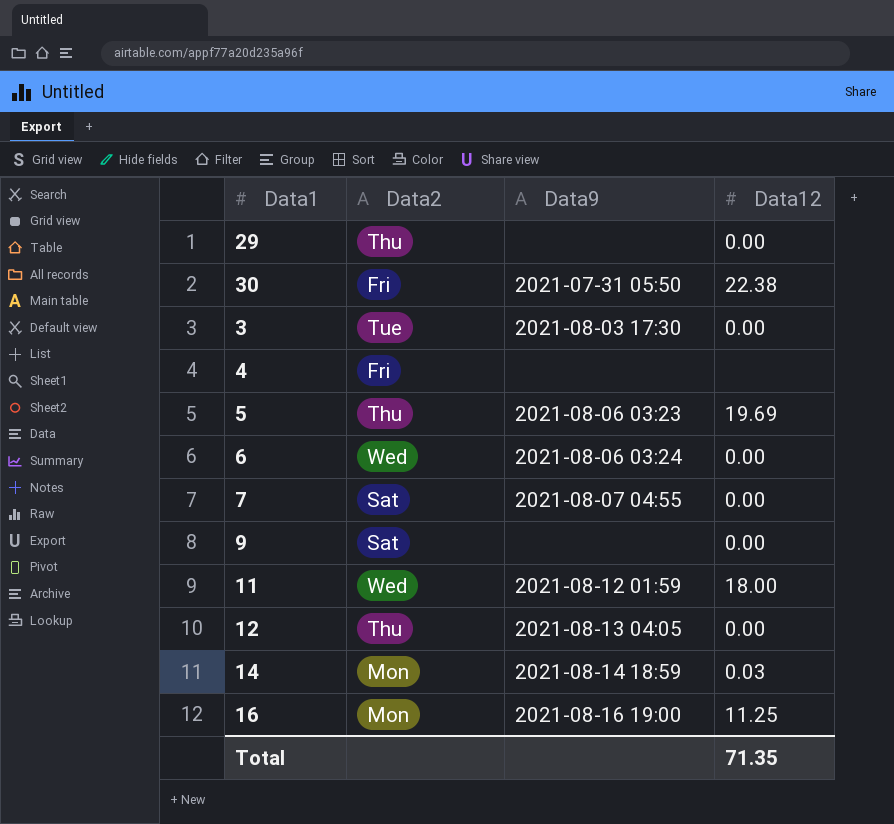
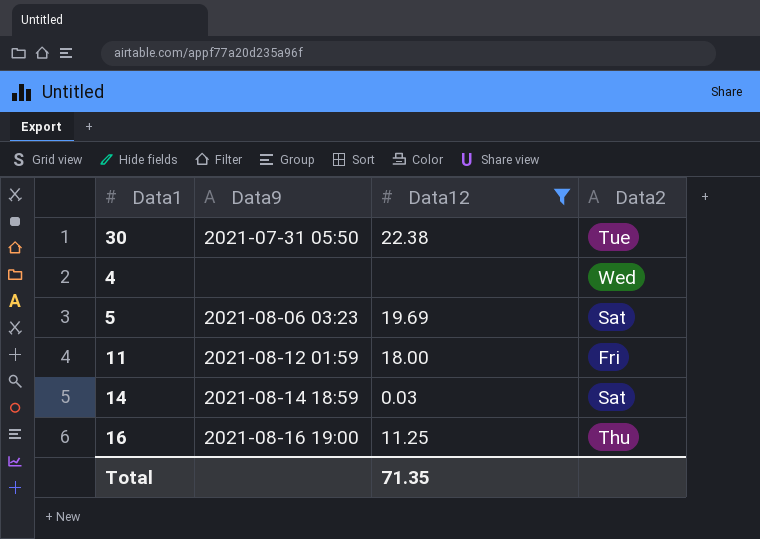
filter: none -> Data12 != 0.00
column Data2 | position: 2 -> 4
30 | Data2: Fri -> Tue
4 | Data2: Fri -> Wed
5 | Data2: Thu -> Sat
11 | Data2: Wed -> Fri
14 | Data2: Mon -> Sat
16 | Data2: Mon -> Thu

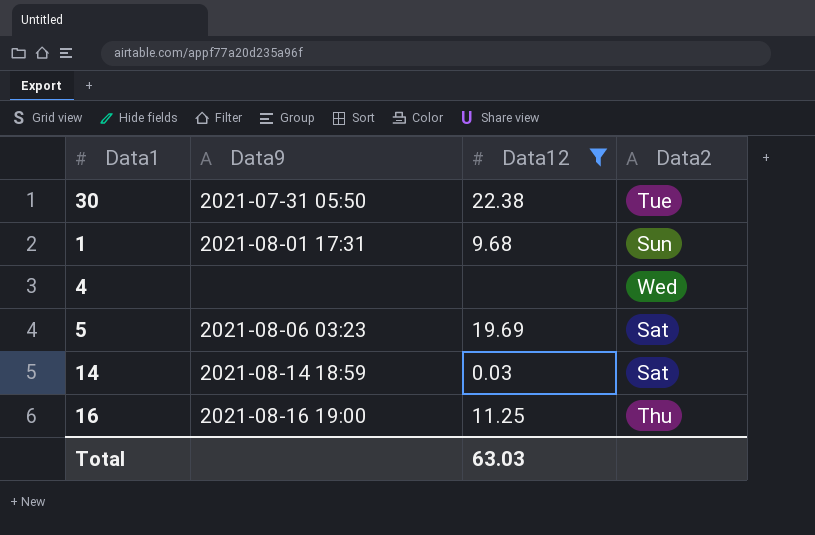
row 11: 2021-08-12 01:59 | 18.00 | Fri -> none
row 1: none -> 2021-08-01 17:31 | 9.68 | Sun
Total | Data12: 71.35 -> 63.03

